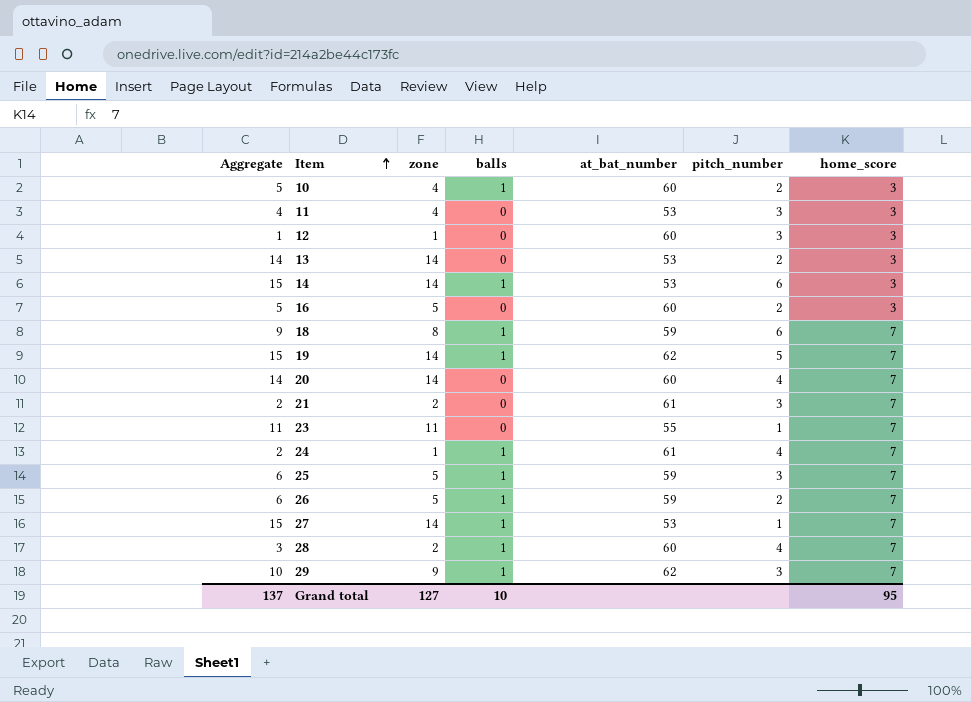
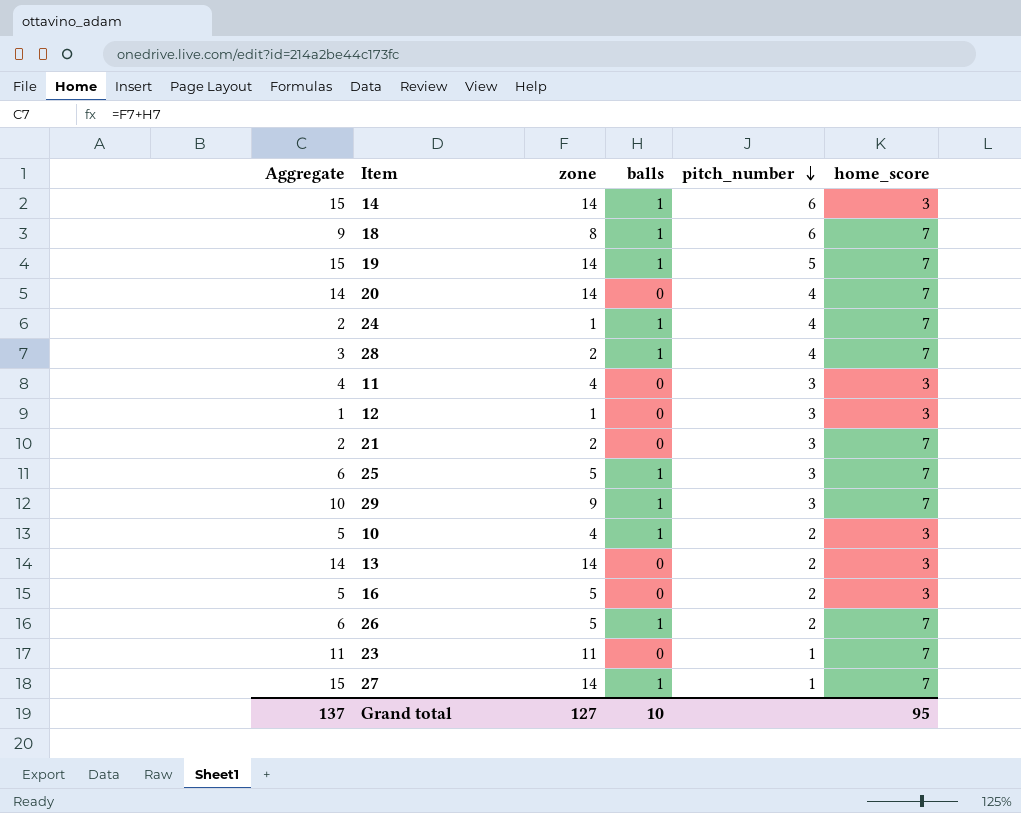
row order: Item ascending -> pitch_number descending
column at_bat_number | position: 5 -> none

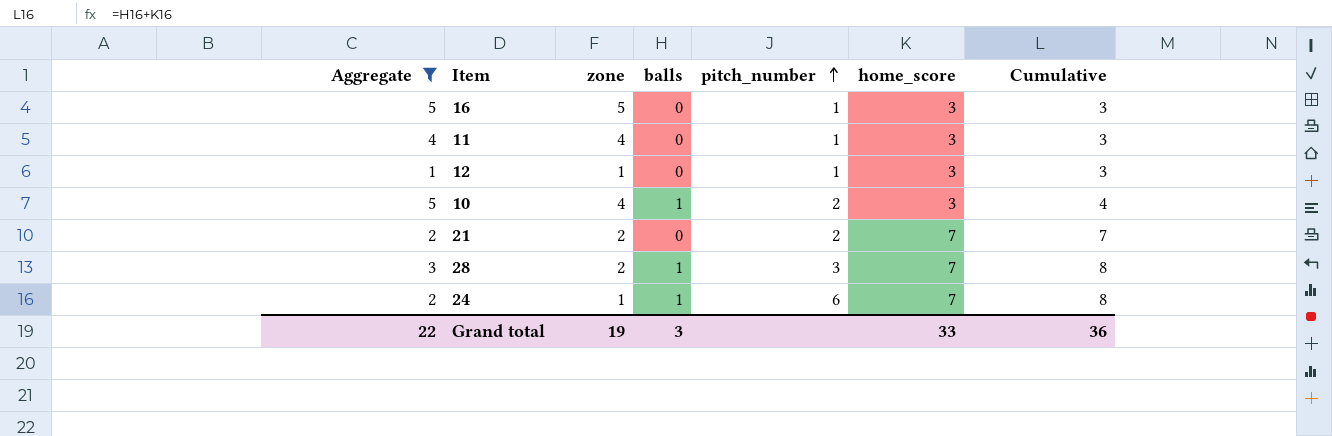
filter: none -> Aggregate <= 5
row order: pitch_number descending -> pitch_number ascending
column Cumulative | formula: none -> [balls] + [home_score]
16 | pitch_number: 2 -> 1
11 | pitch_number: 3 -> 1
12 | pitch_number: 3 -> 1
21 | pitch_number: 3 -> 2
28 | pitch_number: 4 -> 3
24 | pitch_number: 4 -> 6
Grand total | Aggregate: 137 -> 22
Grand total | zone: 127 -> 19
Grand total | balls: 10 -> 3
Grand total | home_score: 95 -> 33

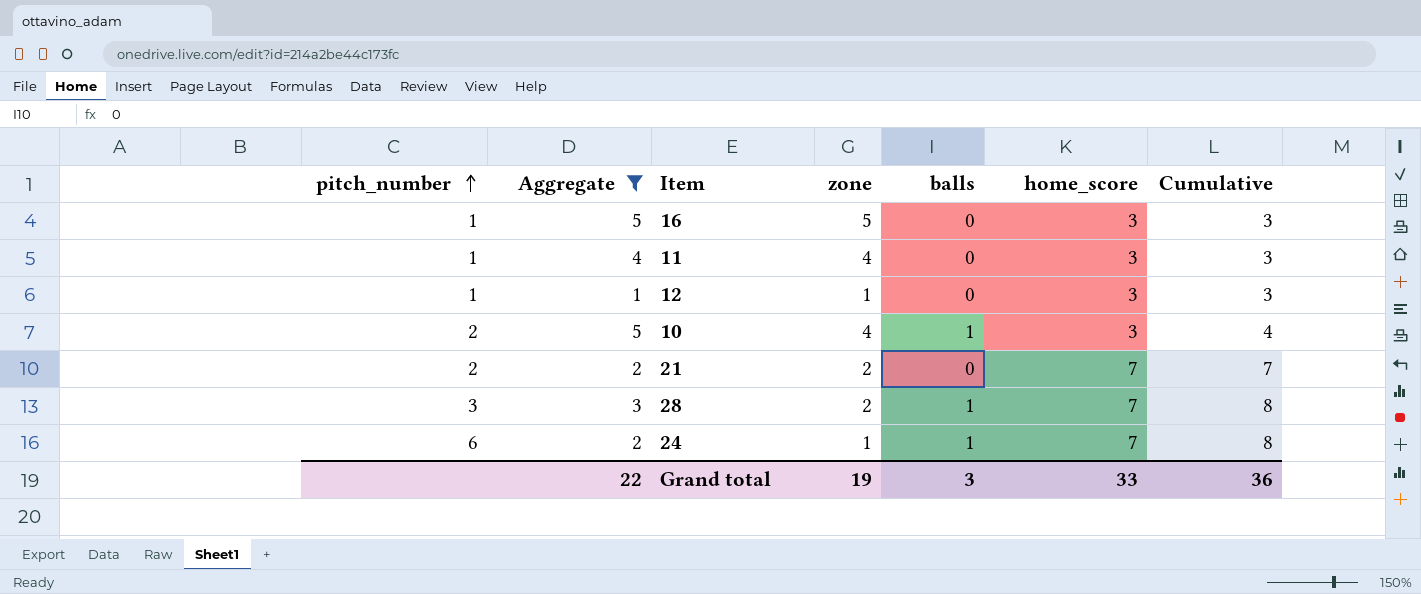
column pitch_number | position: 5 -> 1

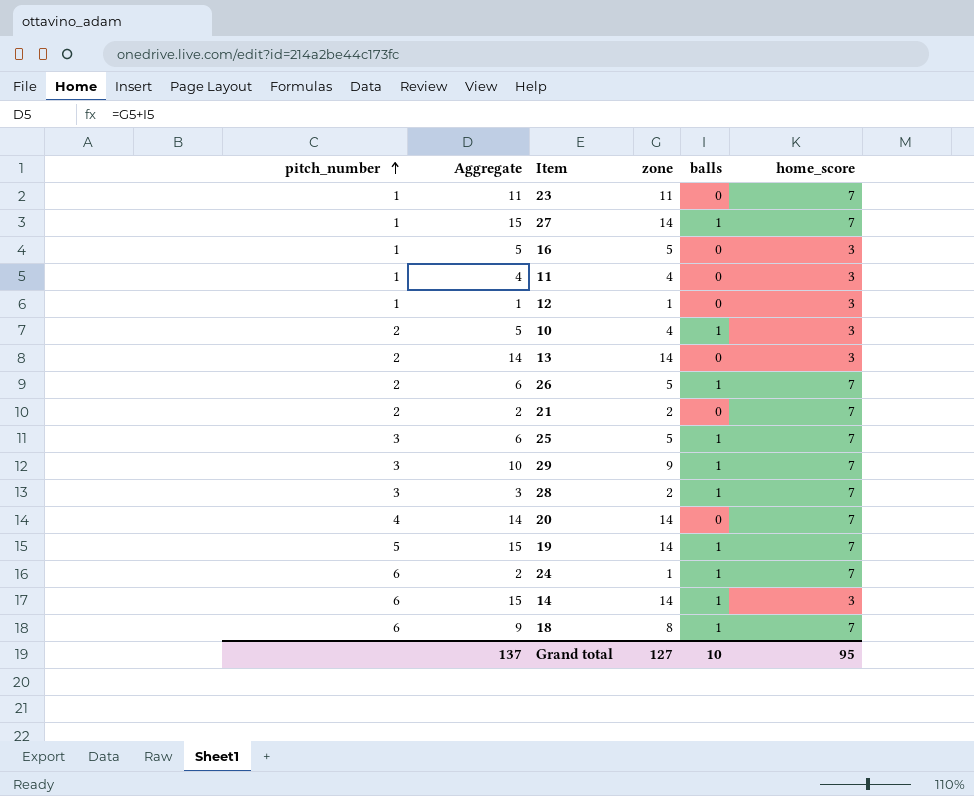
filter: Aggregate <= 5 -> none
column Cumulative | formula: [balls] + [home_score] -> none
Grand total | Aggregate: 22 -> 137
Grand total | zone: 19 -> 127
Grand total | balls: 3 -> 10
Grand total | home_score: 33 -> 95

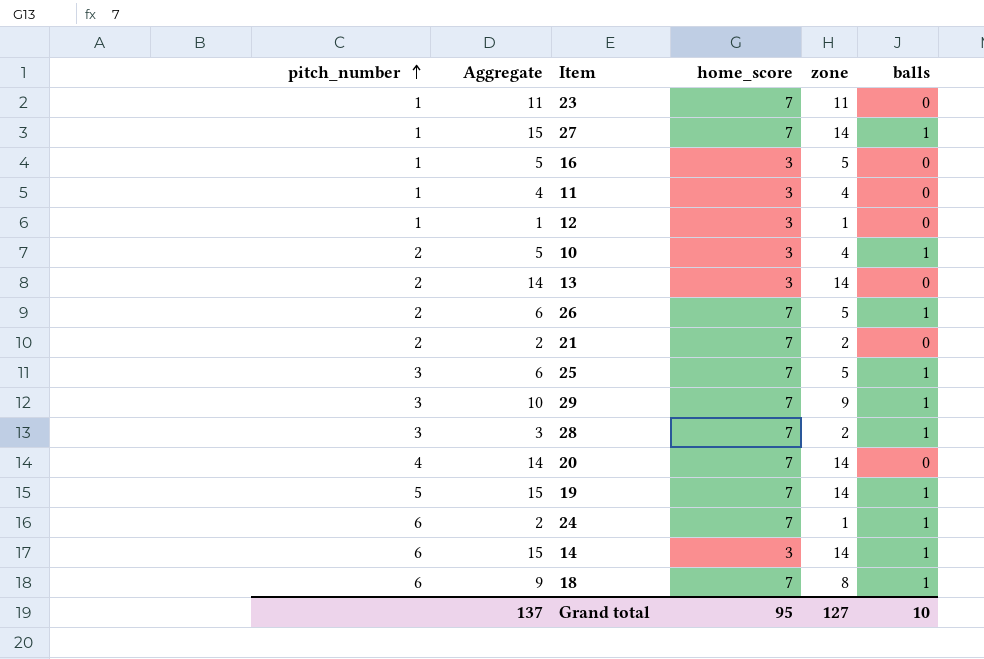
column home_score | position: 6 -> 4

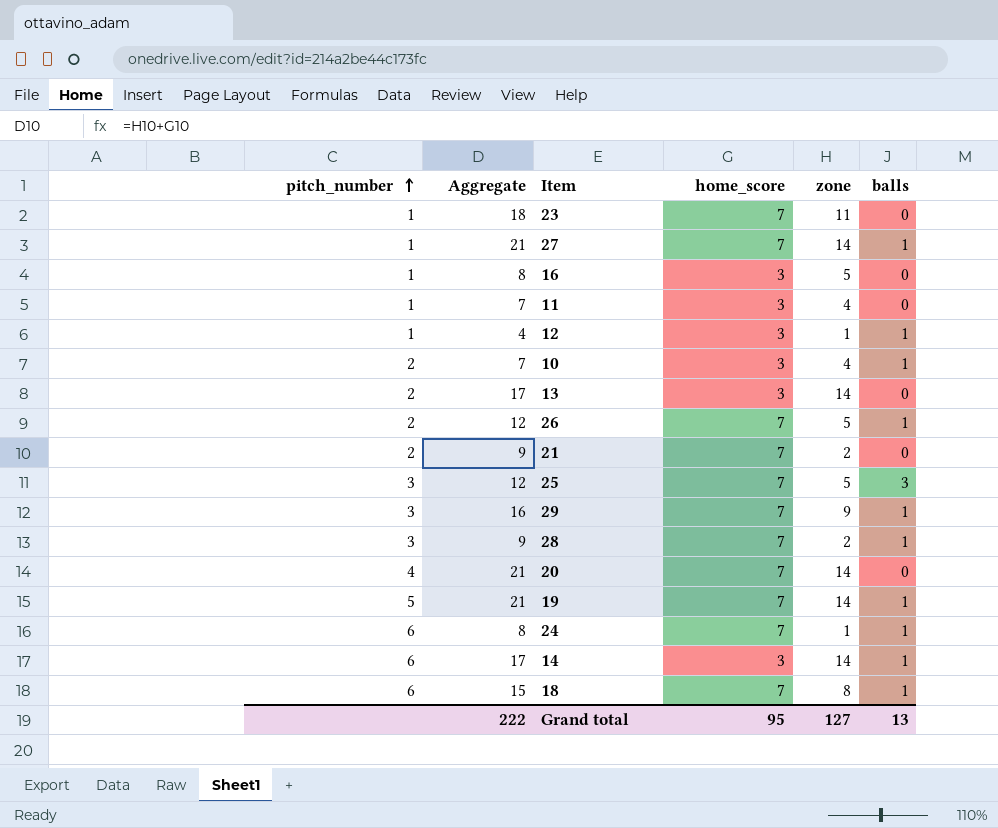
column Aggregate | formula: [zone] + [balls] -> [home_score] + [zone]
12 | balls: 0 -> 1
25 | balls: 1 -> 3
Grand total | Aggregate: 137 -> 222
Grand total | balls: 10 -> 13

